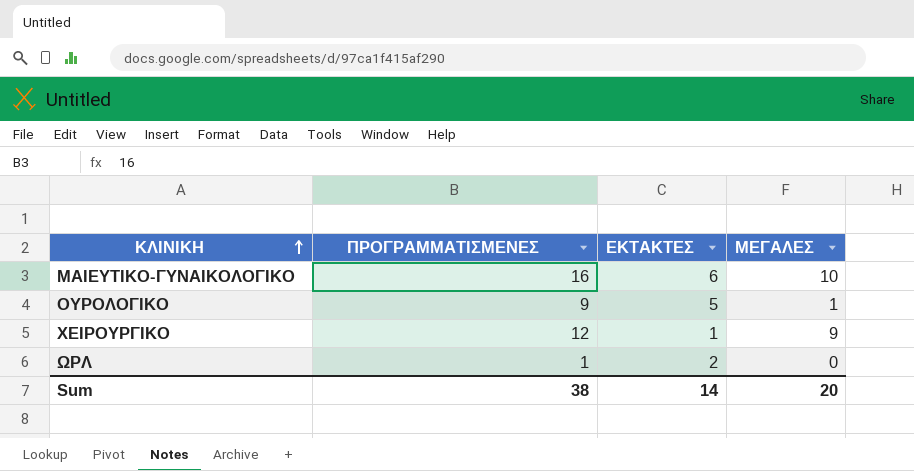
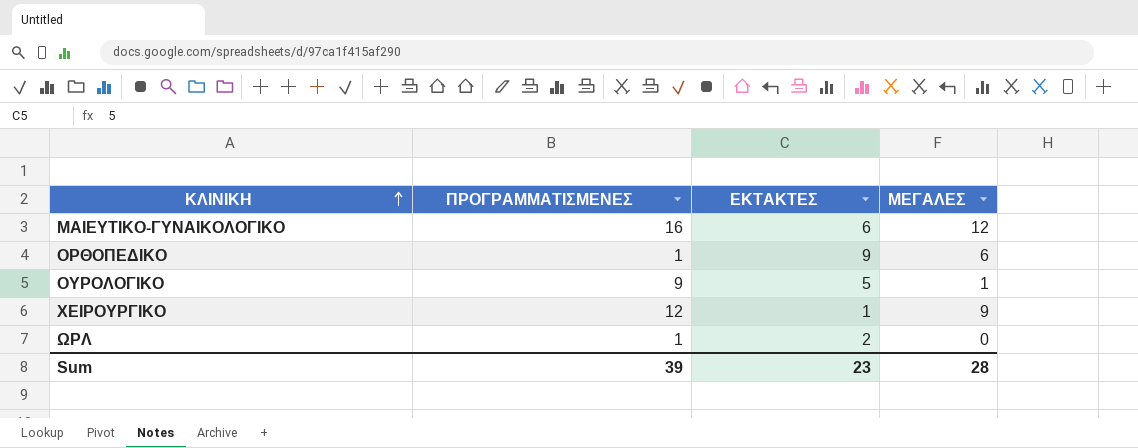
ΜΑΙΕΥΤΙΚΟ-ΓΥΝΑΙΚΟΛΟΓΙΚΟ | ΜΕΓΑΛΕΣ: 10 -> 12
row ΟΡΘΟΠΕΔΙΚΟ: none -> 1 | 9 | 6
Sum | ΠΡΟΓΡΑΜΜΑΤΙΣΜΕΝΕΣ: 38 -> 39
Sum | ΕΚΤΑΚΤΕΣ: 14 -> 23
Sum | ΜΕΓΑΛΕΣ: 20 -> 28

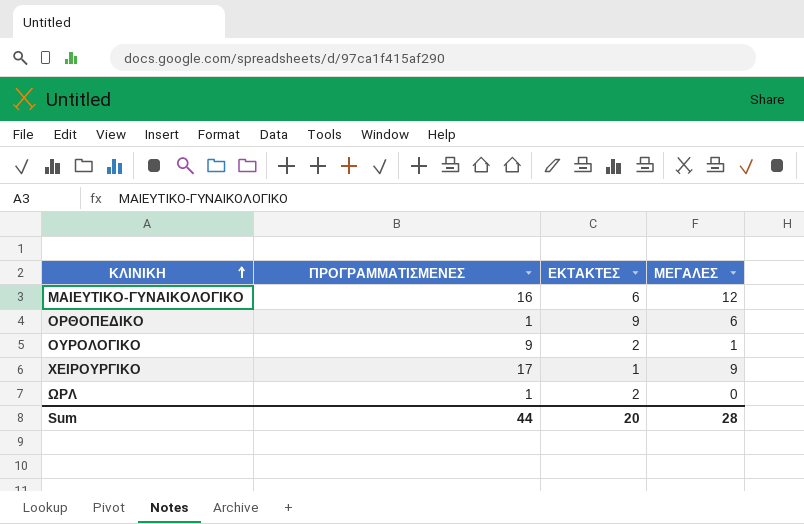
ΟΥΡΟΛΟΓΙΚΟ | ΕΚΤΑΚΤΕΣ: 5 -> 2
ΧΕΙΡΟΥΡΓΙΚΟ | ΠΡΟΓΡΑΜΜΑΤΙΣΜΕΝΕΣ: 12 -> 17
Sum | ΠΡΟΓΡΑΜΜΑΤΙΣΜΕΝΕΣ: 39 -> 44
Sum | ΕΚΤΑΚΤΕΣ: 23 -> 20

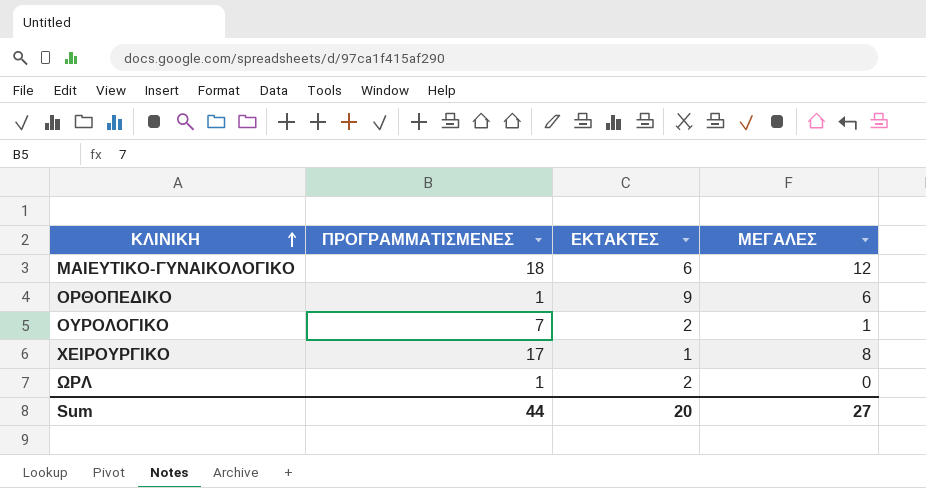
ΜΑΙΕΥΤΙΚΟ-ΓΥΝΑΙΚΟΛΟΓΙΚΟ | ΠΡΟΓΡΑΜΜΑΤΙΣΜΕΝΕΣ: 16 -> 18
ΟΥΡΟΛΟΓΙΚΟ | ΠΡΟΓΡΑΜΜΑΤΙΣΜΕΝΕΣ: 9 -> 7
ΧΕΙΡΟΥΡΓΙΚΟ | ΜΕΓΑΛΕΣ: 9 -> 8
Sum | ΜΕΓΑΛΕΣ: 28 -> 27

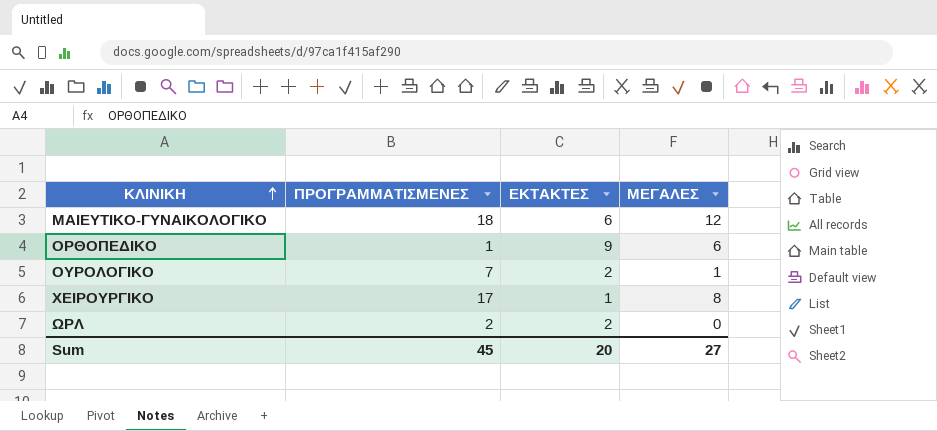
ΩΡΛ | ΠΡΟΓΡΑΜΜΑΤΙΣΜΕΝΕΣ: 1 -> 2
Sum | ΠΡΟΓΡΑΜΜΑΤΙΣΜΕΝΕΣ: 44 -> 45

